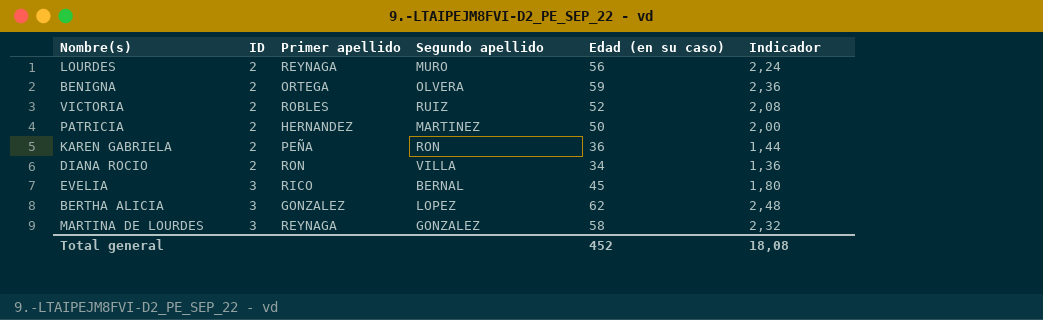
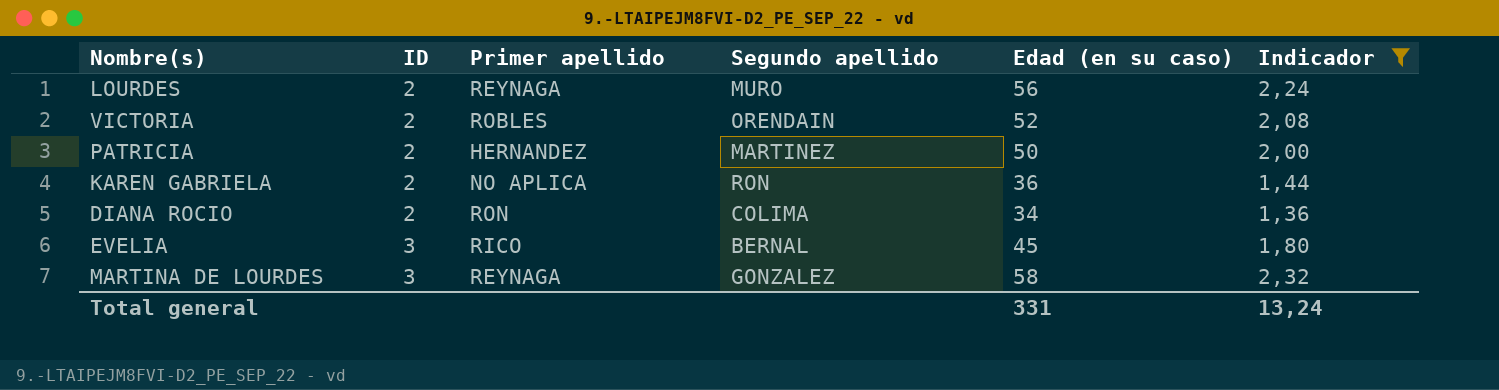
filter: none -> Indicador <= 2,32
VICTORIA | Segundo apellido: RUIZ -> ORENDAIN
KAREN GABRIELA | Primer apellido: PEÑA -> NO APLICA
DIANA ROCIO | Segundo apellido: VILLA -> COLIMA
Total general | Edad (en su caso): 452 -> 331
Total general | Indicador: 18,08 -> 13,24

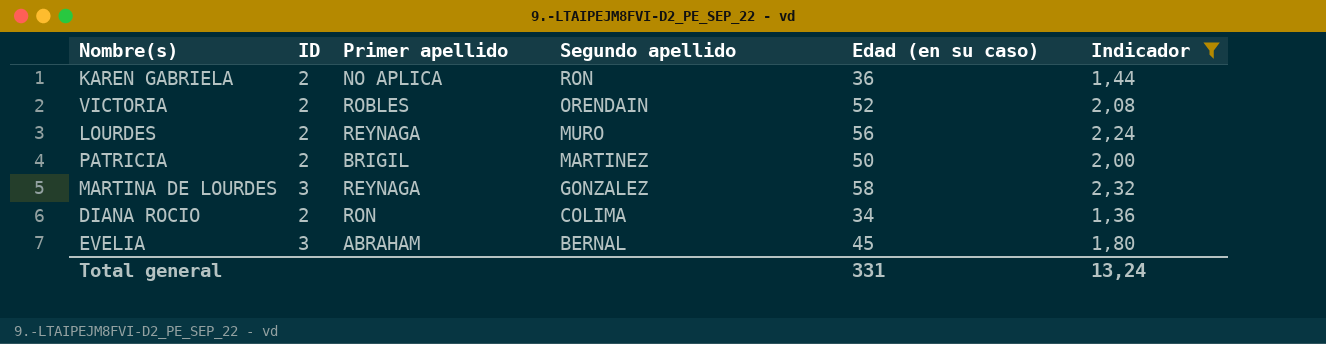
row order: ID ascending -> Segundo apellido descending
PATRICIA | Primer apellido: HERNANDEZ -> BRIGIL
EVELIA | Primer apellido: RICO -> ABRAHAM

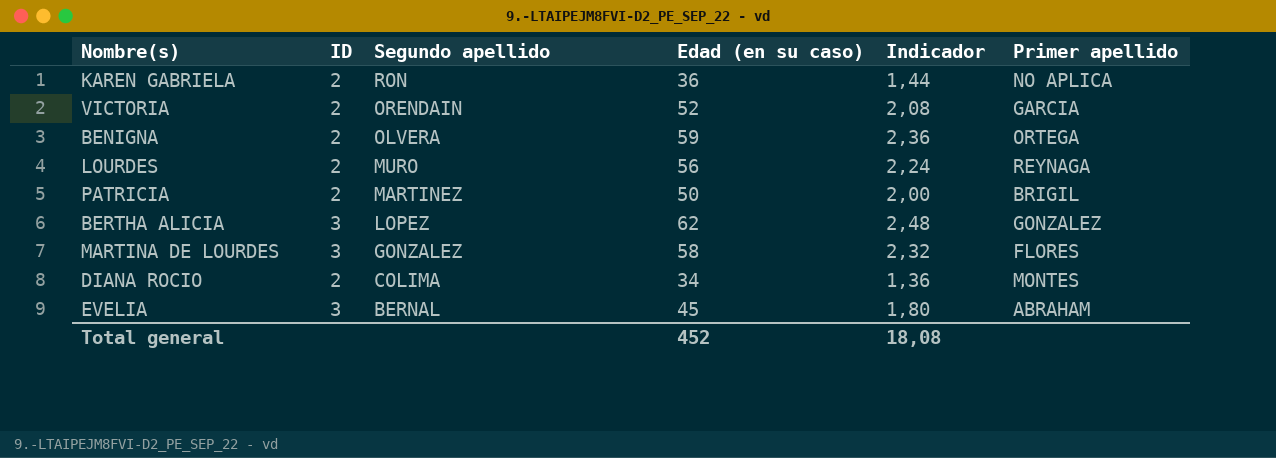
filter: Indicador <= 2,32 -> none
column Primer apellido | position: 3 -> 6
VICTORIA | Primer apellido: ROBLES -> GARCIA
MARTINA DE LOURDES | Primer apellido: REYNAGA -> FLORES
DIANA ROCIO | Primer apellido: RON -> MONTES
Total general | Edad (en su caso): 331 -> 452
Total general | Indicador: 13,24 -> 18,08

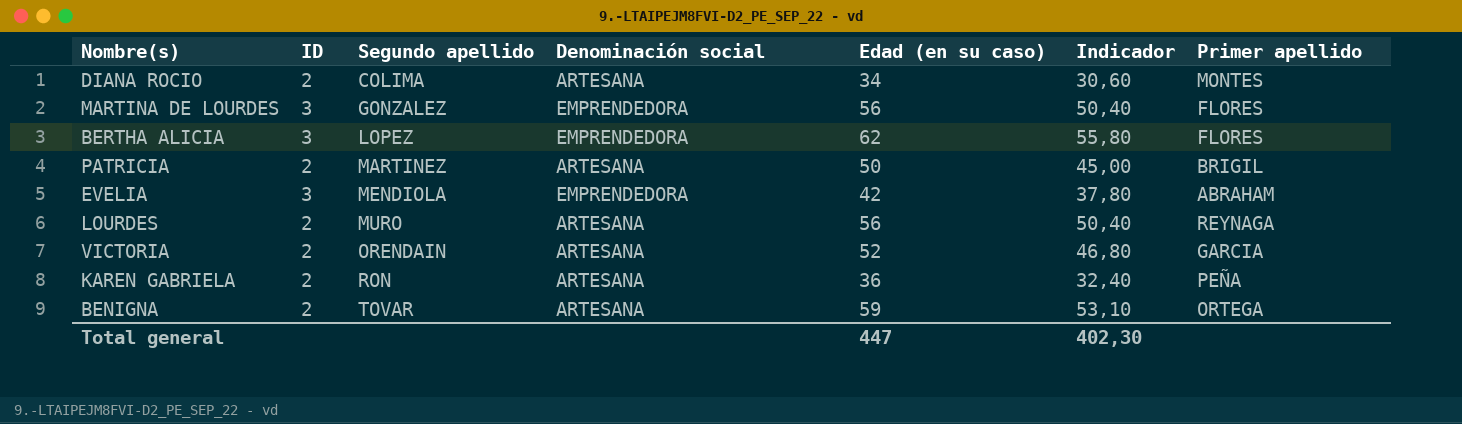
row order: Segundo apellido descending -> Segundo apellido ascending
column Denominación social | position: none -> 4
column Indicador | formula: [Edad (en su caso)] * 0,04 -> [Edad (en su caso)] * 0,9
MARTINA DE LOURDES | Edad (en su caso): 58 -> 56
BERTHA ALICIA | Primer apellido: GONZALEZ -> FLORES
EVELIA | Segundo apellido: BERNAL -> MENDIOLA
EVELIA | Edad (en su caso): 45 -> 42
KAREN GABRIELA | Primer apellido: NO APLICA -> PEÑA
BENIGNA | Segundo apellido: OLVERA -> TOVAR
Total general | Edad (en su caso): 452 -> 447
Total general | Indicador: 18,08 -> 402,30

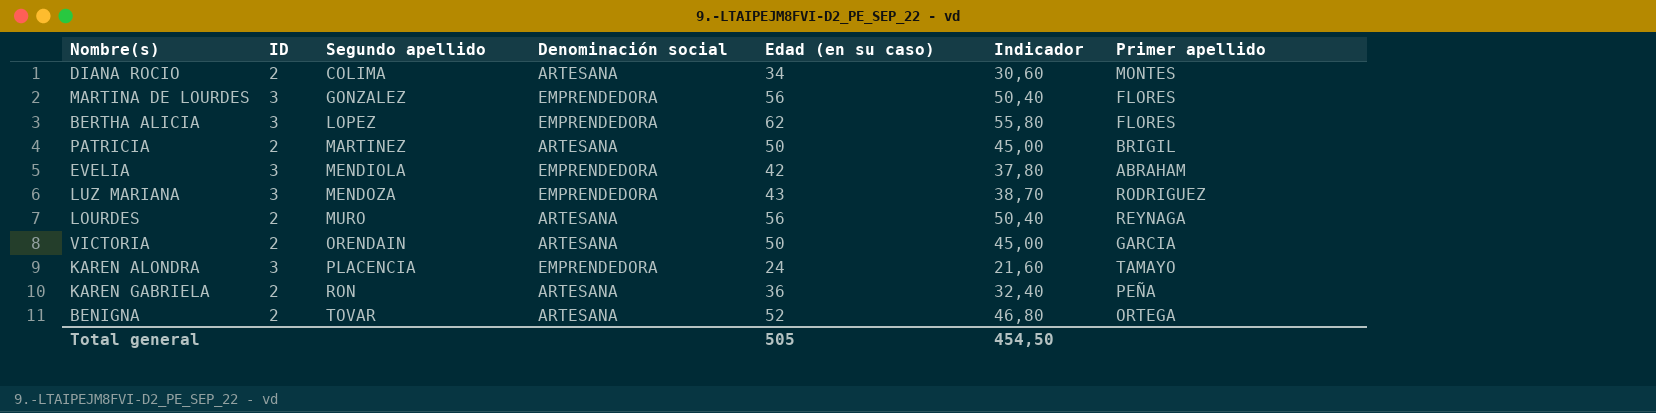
row LUZ MARIANA: none -> 3 | MENDOZA | EMPRENDEDORA | 43 | 38,70 | RODRIGUEZ
VICTORIA | Edad (en su caso): 52 -> 50
VICTORIA | Indicador: 46,80 -> 45,00
row KAREN ALONDRA: none -> 3 | PLACENCIA | EMPRENDEDORA | 24 | 21,60 | TAMAYO
BENIGNA | Edad (en su caso): 59 -> 52
BENIGNA | Indicador: 53,10 -> 46,80
Total general | Edad (en su caso): 447 -> 505
Total general | Indicador: 402,30 -> 454,50

